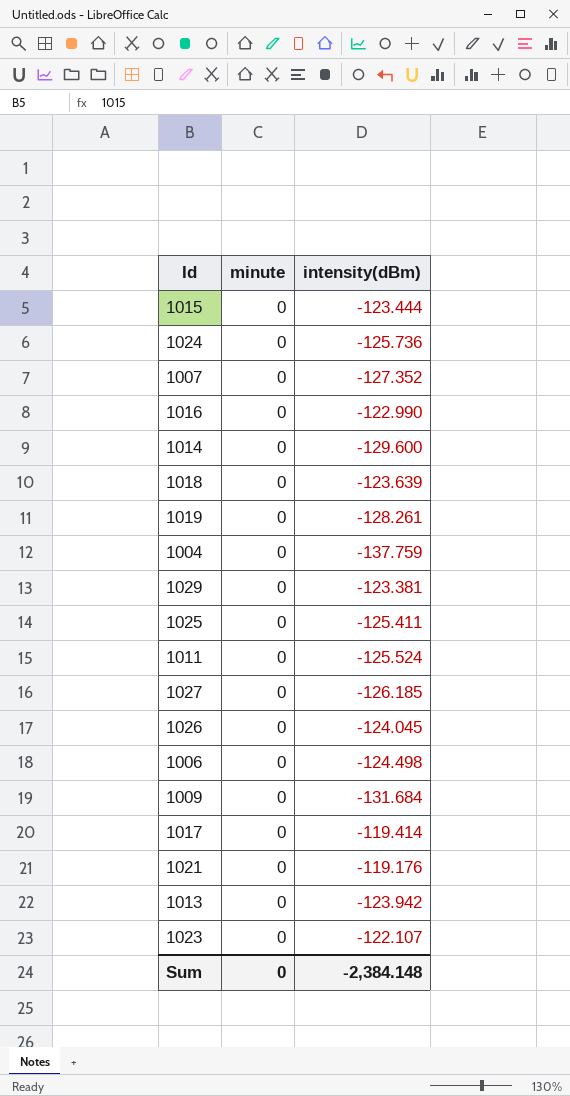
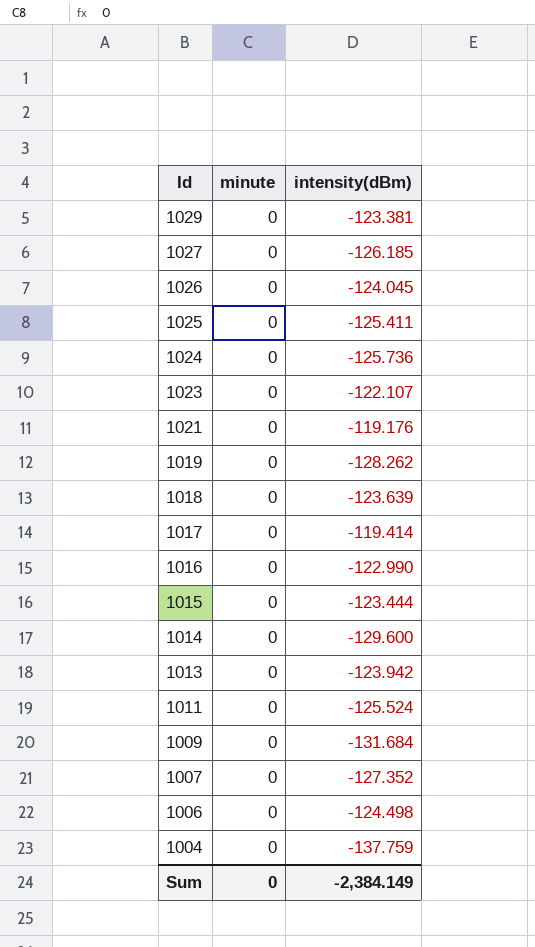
row order: none -> Id descending
1019 | intensity(dBm): -128.261 -> -128.262
Sum | intensity(dBm): -2,384.148 -> -2,384.149

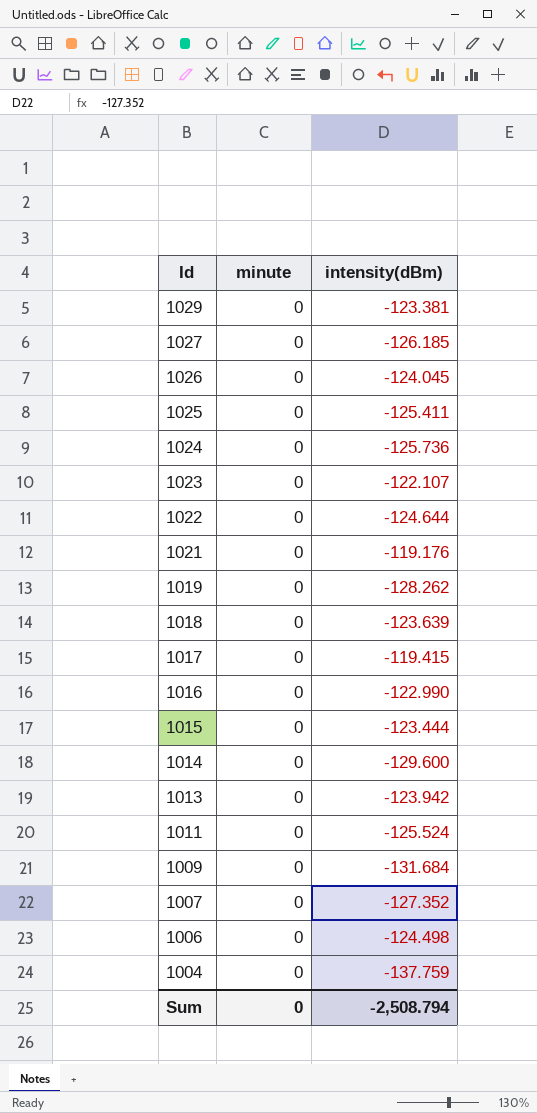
row 1022: none -> 0 | -124.644
1017 | intensity(dBm): -119.414 -> -119.415
Sum | intensity(dBm): -2,384.149 -> -2,508.794

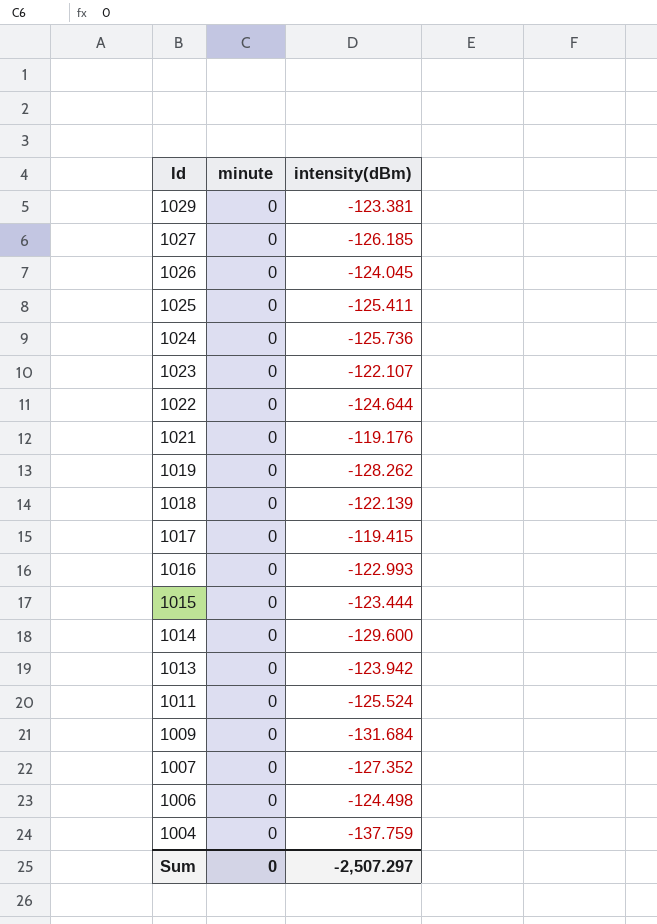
1018 | intensity(dBm): -123.639 -> -122.139
1016 | intensity(dBm): -122.990 -> -122.993
Sum | intensity(dBm): -2,508.794 -> -2,507.297

